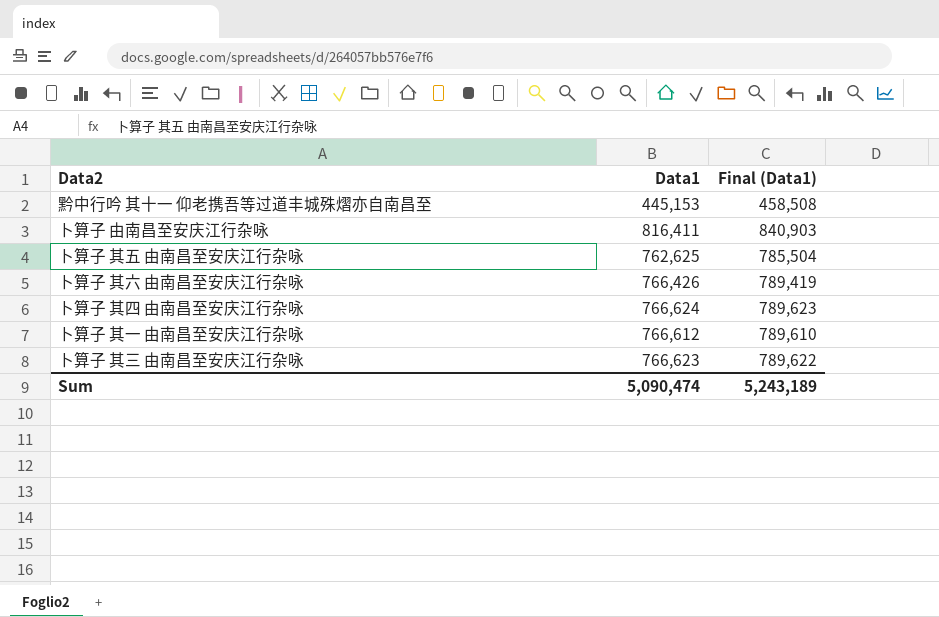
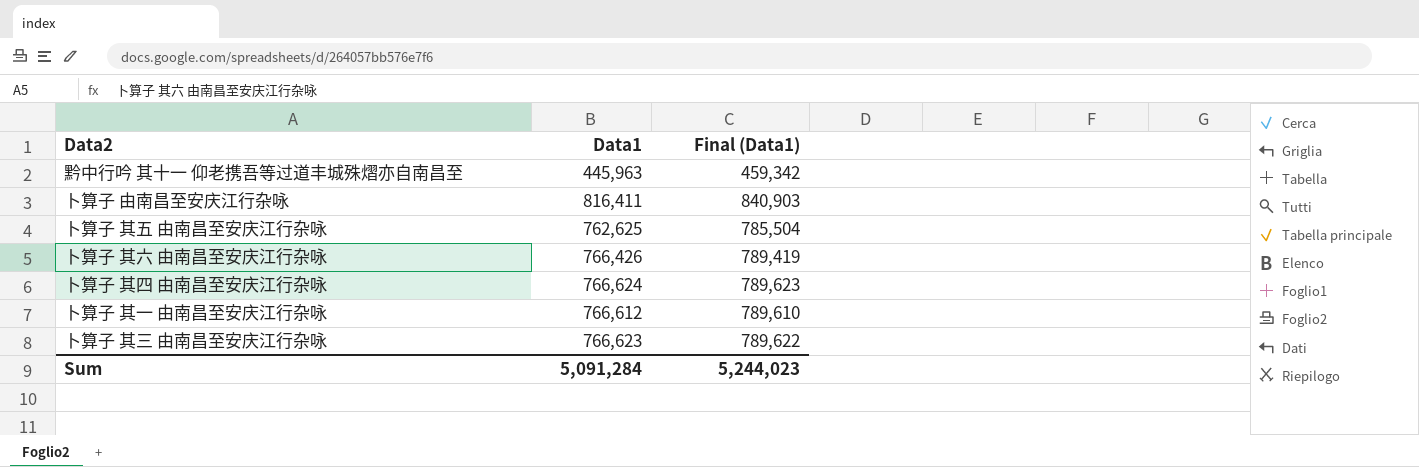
黔中行吟 其十一 仰老携吾等过道丰城殊熠亦自南昌至 | Data1: 445,153 -> 445,963
黔中行吟 其十一 仰老携吾等过道丰城殊熠亦自南昌至 | Final (Data1): 458,508 -> 459,342
Sum | Data1: 5,090,474 -> 5,091,284
Sum | Final (Data1): 5,243,189 -> 5,244,023

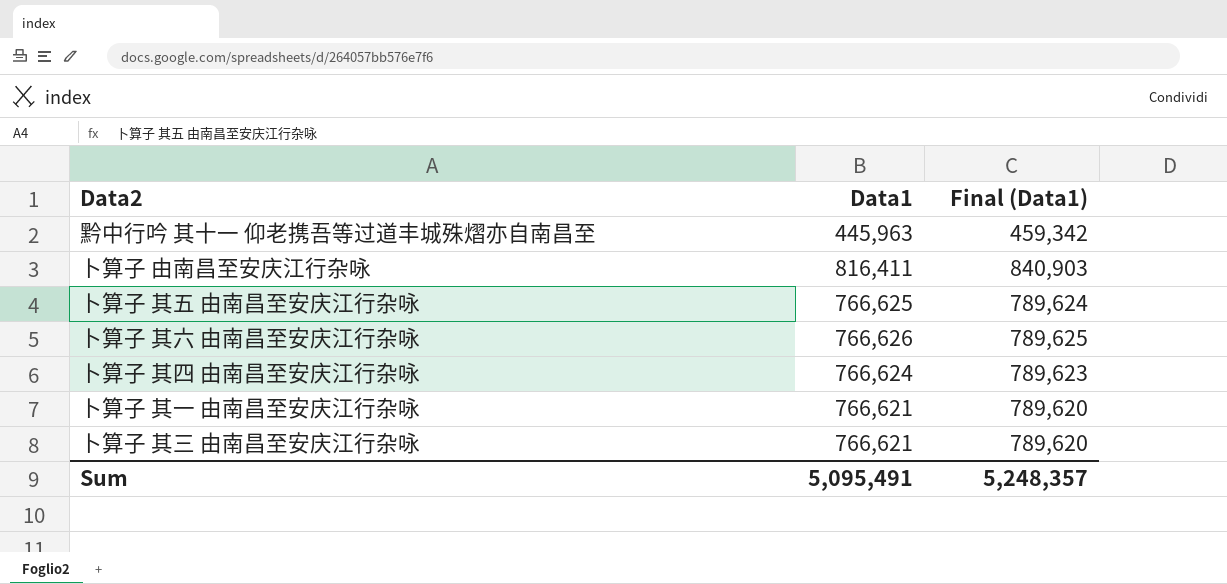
卜算子 其五 由南昌至安庆江行杂咏 | Data1: 762,625 -> 766,625
卜算子 其五 由南昌至安庆江行杂咏 | Final (Data1): 785,504 -> 789,624
卜算子 其六 由南昌至安庆江行杂咏 | Data1: 766,426 -> 766,626
卜算子 其六 由南昌至安庆江行杂咏 | Final (Data1): 789,419 -> 789,625
卜算子 其一 由南昌至安庆江行杂咏 | Data1: 766,612 -> 766,621
卜算子 其一 由南昌至安庆江行杂咏 | Final (Data1): 789,610 -> 789,620
卜算子 其三 由南昌至安庆江行杂咏 | Data1: 766,623 -> 766,621
卜算子 其三 由南昌至安庆江行杂咏 | Final (Data1): 789,622 -> 789,620
Sum | Data1: 5,091,284 -> 5,095,491
Sum | Final (Data1): 5,244,023 -> 5,248,357

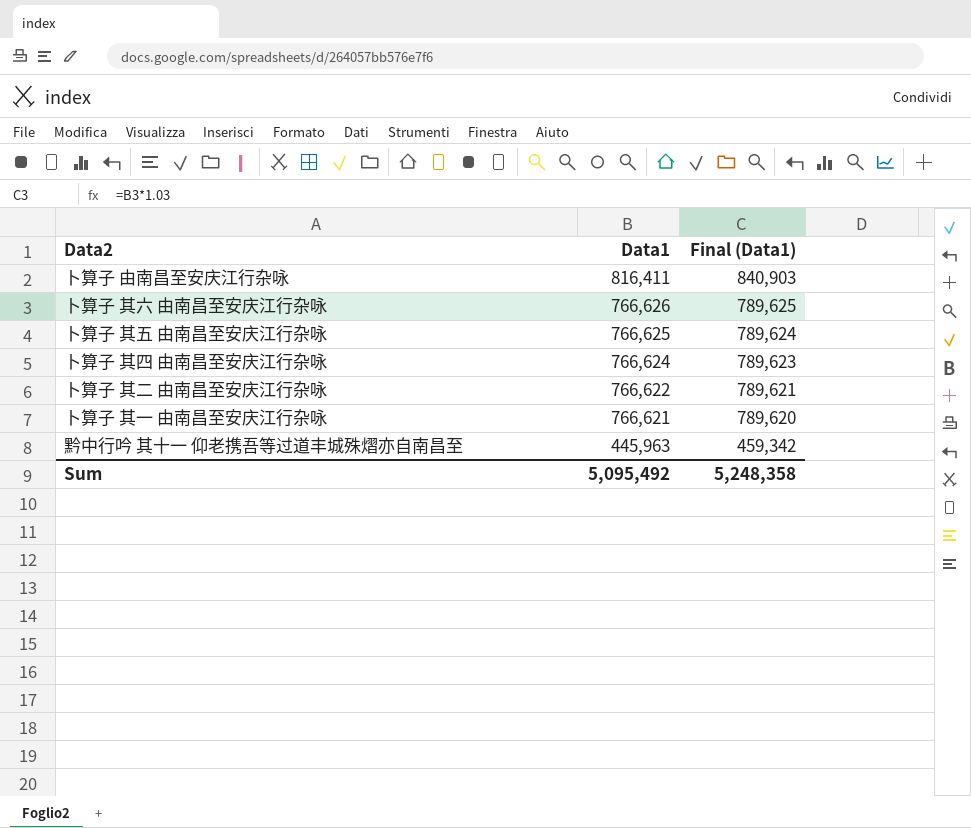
row order: none -> Data1 descending
row 卜算子 其三 由南昌至安庆江行杂咏: 766,621 | 789,620 -> none
row 卜算子 其二 由南昌至安庆江行杂咏: none -> 766,622 | 789,621
Sum | Data1: 5,095,491 -> 5,095,492
Sum | Final (Data1): 5,248,357 -> 5,248,358

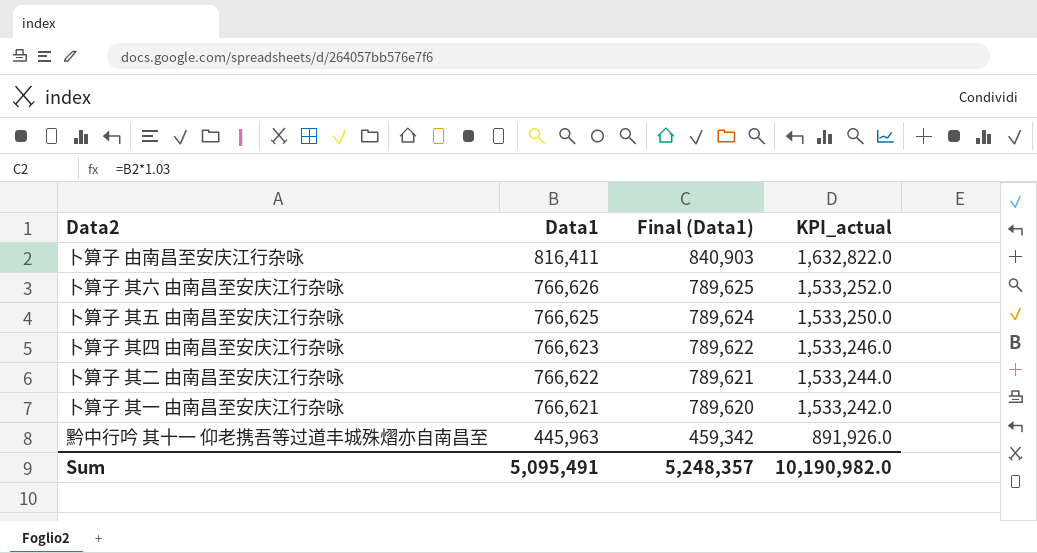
column KPI_actual | formula: none -> [Data1] * 2
卜算子 其四 由南昌至安庆江行杂咏 | Data1: 766,624 -> 766,623
卜算子 其四 由南昌至安庆江行杂咏 | Final (Data1): 789,623 -> 789,622
Sum | Data1: 5,095,492 -> 5,095,491
Sum | Final (Data1): 5,248,358 -> 5,248,357

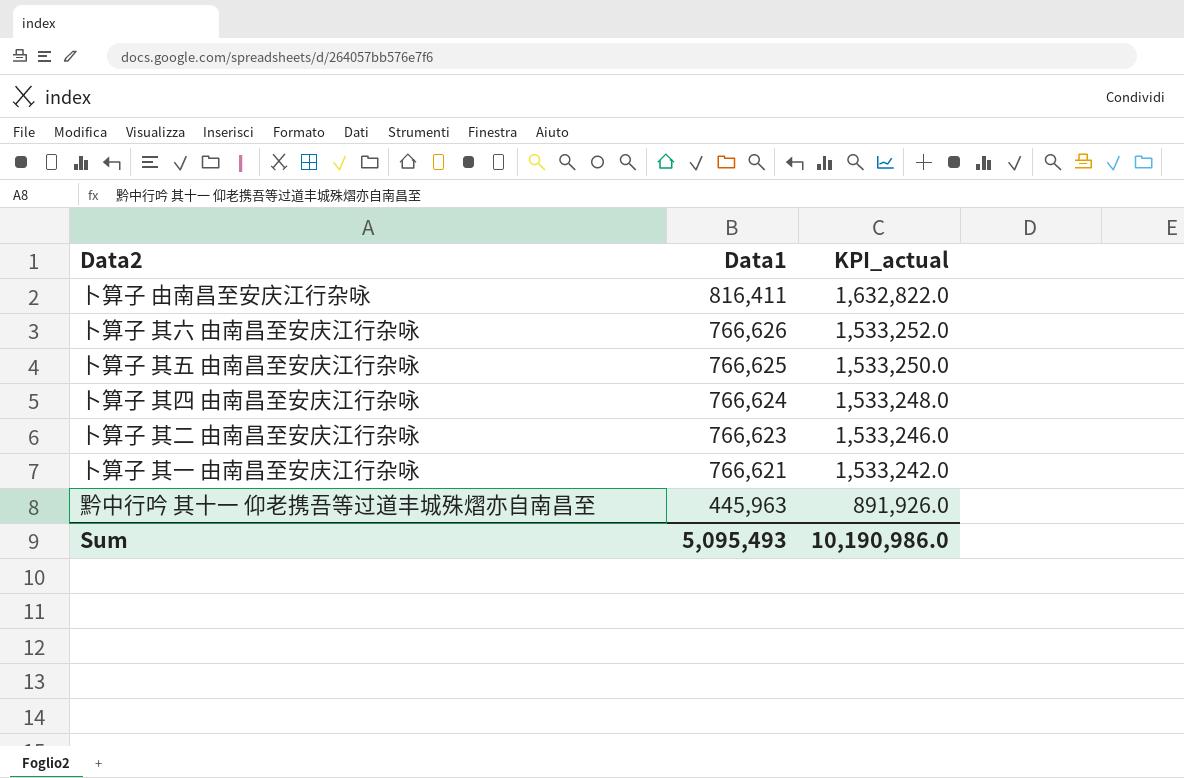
column Final (Data1) | formula: [Data1] * 1.03 -> none
卜算子 其四 由南昌至安庆江行杂咏 | Data1: 766,623 -> 766,624
卜算子 其四 由南昌至安庆江行杂咏 | KPI_actual: 1,533,246.0 -> 1,533,248.0
卜算子 其二 由南昌至安庆江行杂咏 | Data1: 766,622 -> 766,623
卜算子 其二 由南昌至安庆江行杂咏 | KPI_actual: 1,533,244.0 -> 1,533,246.0
Sum | Data1: 5,095,491 -> 5,095,493
Sum | KPI_actual: 10,190,982.0 -> 10,190,986.0

